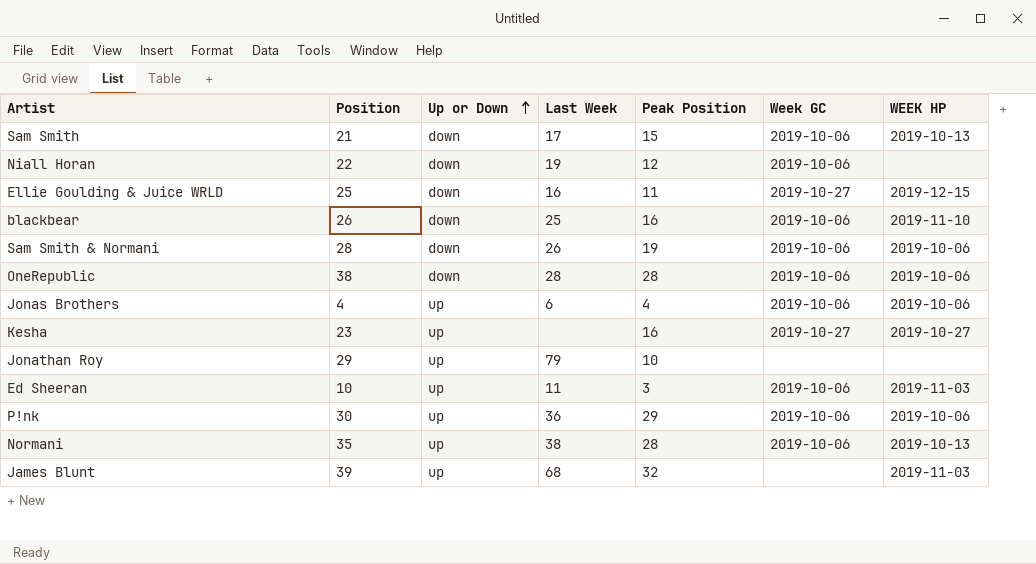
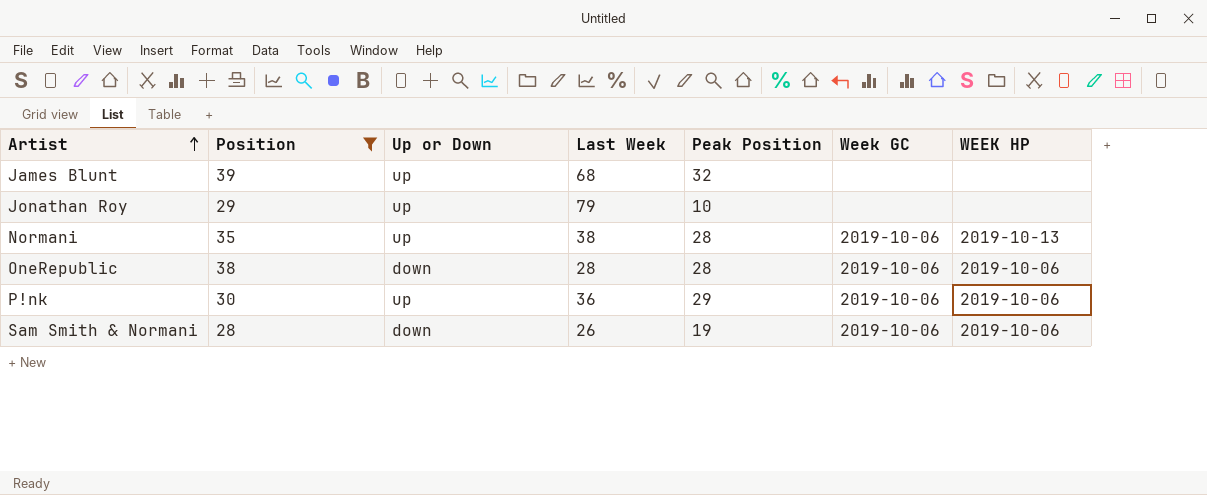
filter: none -> Position >= 28
row order: Up or Down ascending -> Artist ascending
James Blunt | WEEK HP: 2019-11-03 -> none

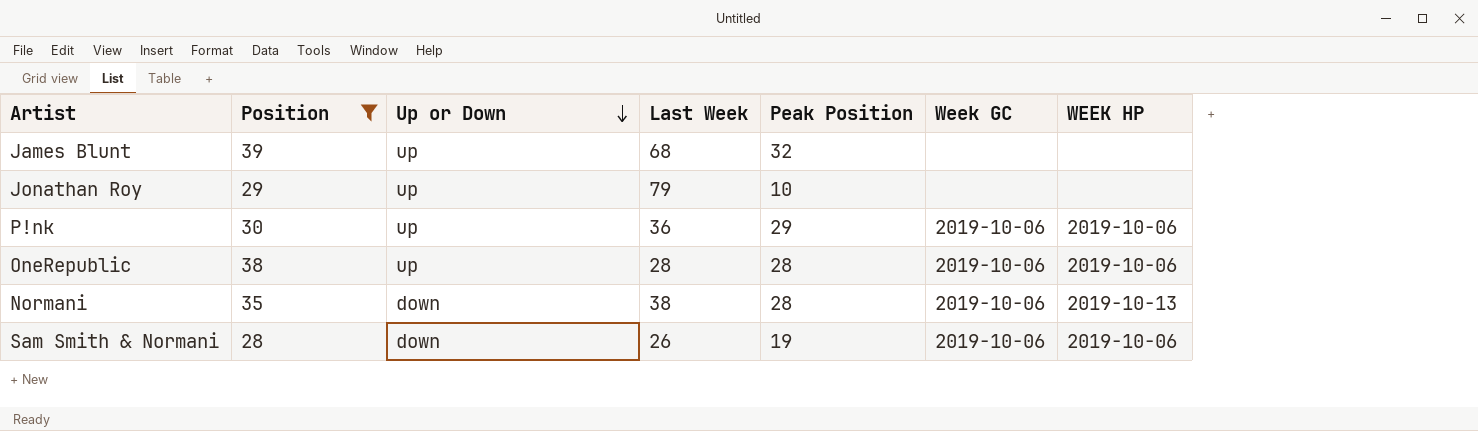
row order: Artist ascending -> Up or Down descending
OneRepublic | Up or Down: down -> up
Normani | Up or Down: up -> down

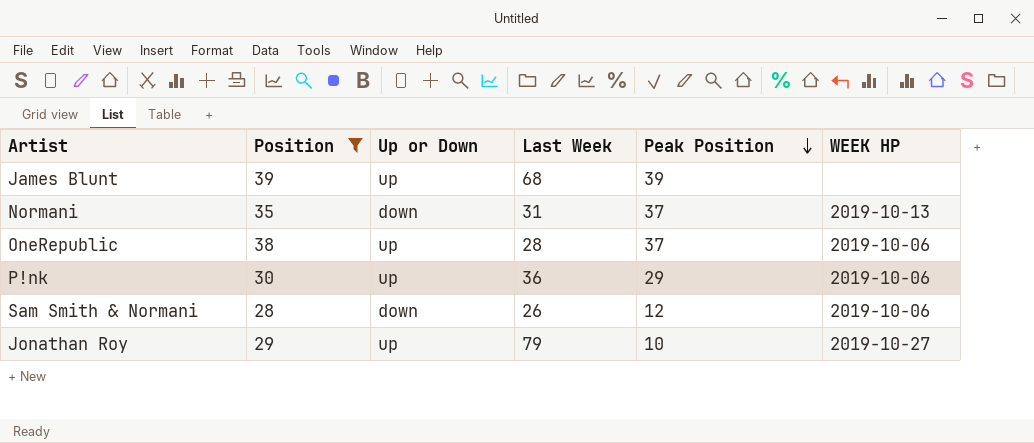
row order: Up or Down descending -> Peak Position descending
column Week GC | position: 6 -> none
James Blunt | Peak Position: 32 -> 39
Normani | Last Week: 38 -> 31
Normani | Peak Position: 28 -> 37
OneRepublic | Peak Position: 28 -> 37
Sam Smith & Normani | Peak Position: 19 -> 12
Jonathan Roy | WEEK HP: none -> 2019-10-27

